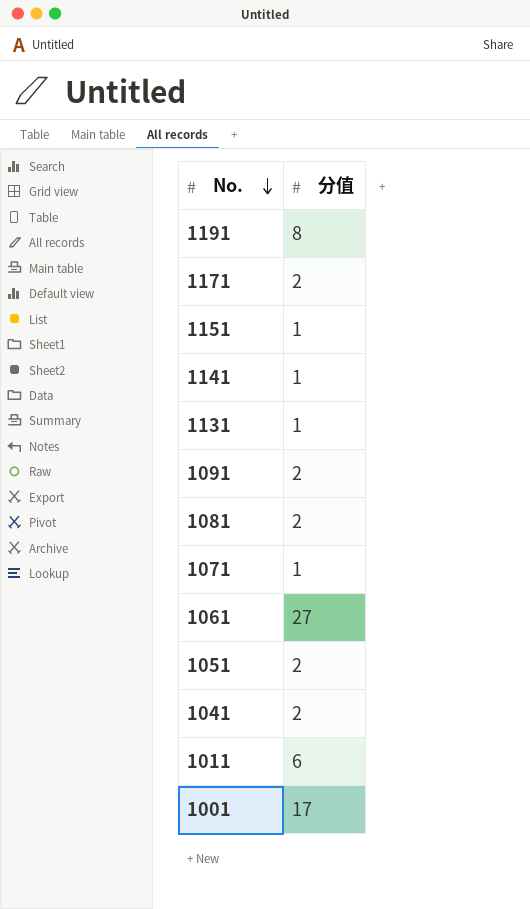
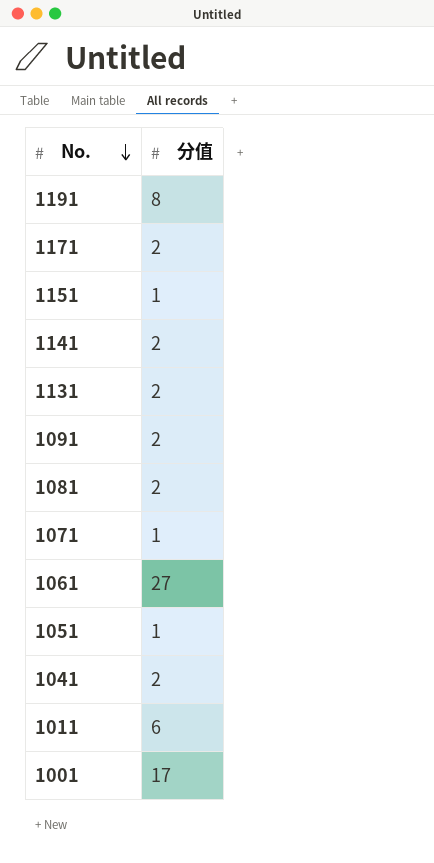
1141 | 分值: 1 -> 2
1131 | 分值: 1 -> 2
1051 | 分值: 2 -> 1

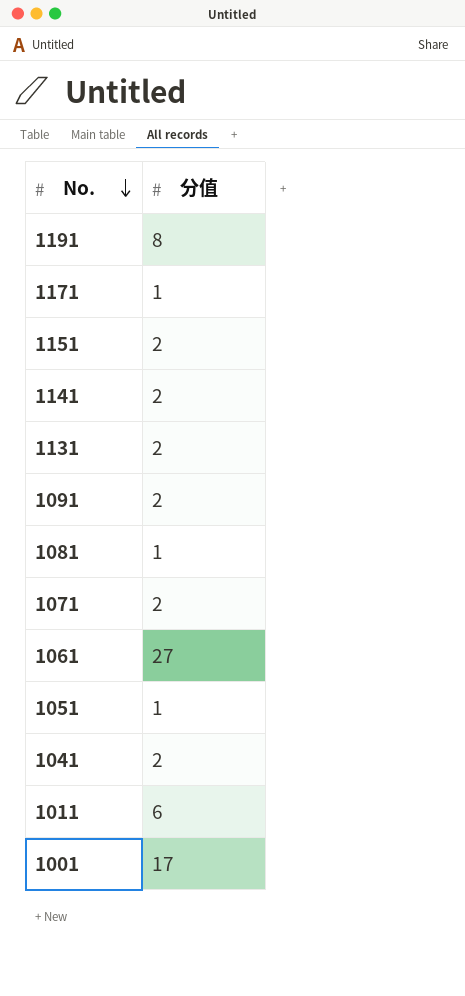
1171 | 分值: 2 -> 1
1151 | 分值: 1 -> 2
1081 | 分值: 2 -> 1
1071 | 分值: 1 -> 2

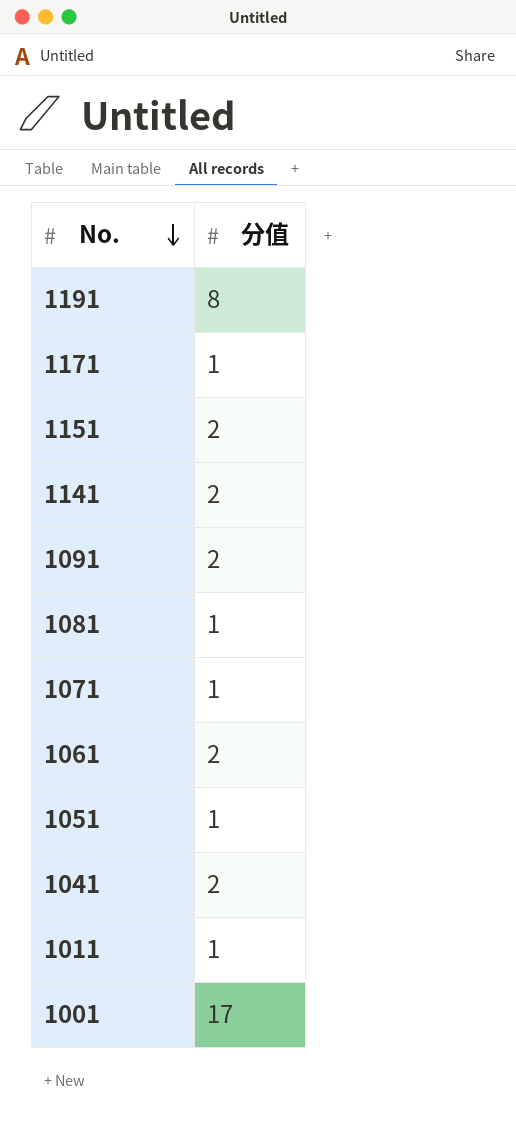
row 1131: 2 -> none
1071 | 分值: 2 -> 1
1061 | 分值: 27 -> 2
1011 | 分值: 6 -> 1

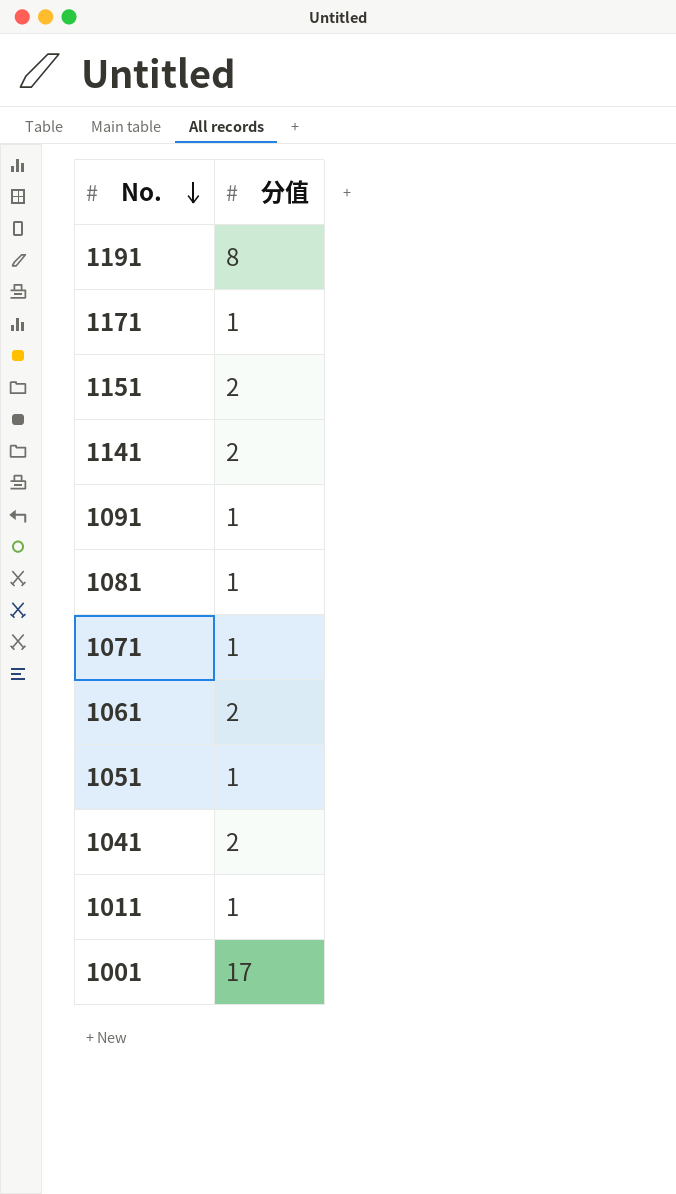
1091 | 分值: 2 -> 1

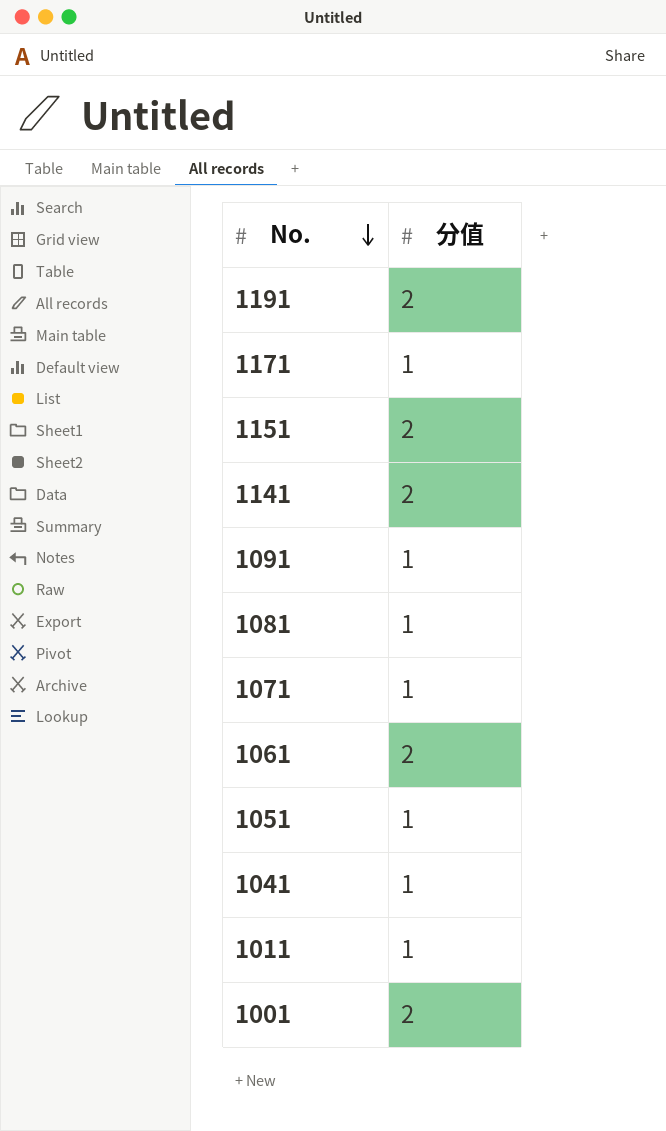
1191 | 分值: 8 -> 2
1041 | 分值: 2 -> 1
1001 | 分值: 17 -> 2

